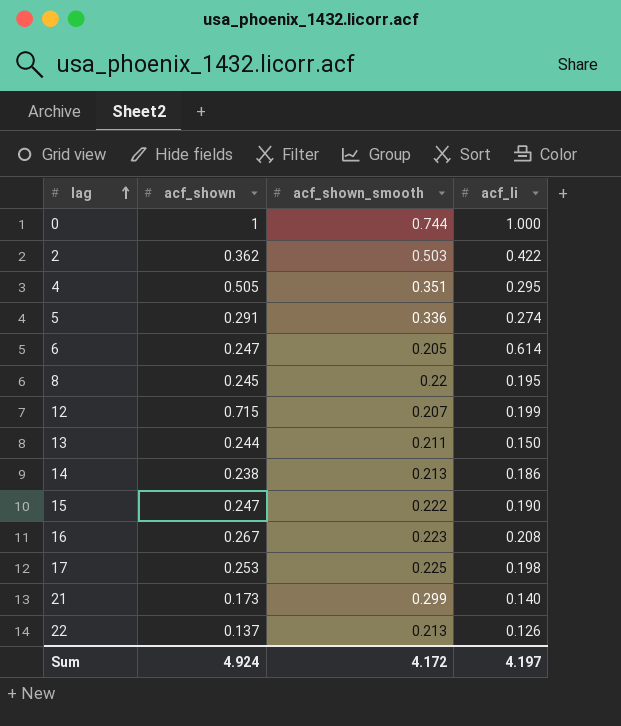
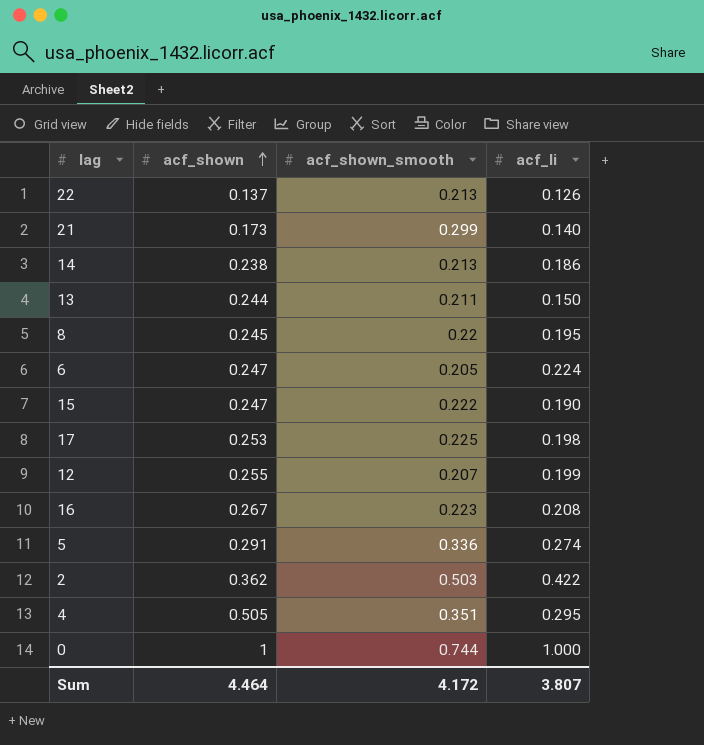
row order: lag ascending -> acf_shown ascending
6 | acf_li: 0.614 -> 0.224
12 | acf_shown: 0.715 -> 0.255
Sum | acf_shown: 4.924 -> 4.464
Sum | acf_li: 4.197 -> 3.807

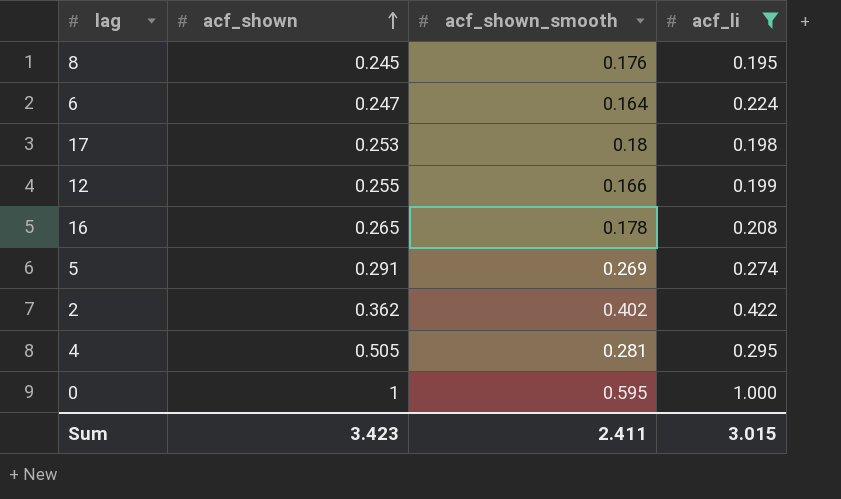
filter: none -> acf_li >= 0.195
8 | acf_shown_smooth: 0.22 -> 0.176
6 | acf_shown_smooth: 0.205 -> 0.164
17 | acf_shown_smooth: 0.225 -> 0.18
12 | acf_shown_smooth: 0.207 -> 0.166
16 | acf_shown: 0.267 -> 0.265
16 | acf_shown_smooth: 0.223 -> 0.178
5 | acf_shown_smooth: 0.336 -> 0.269
2 | acf_shown_smooth: 0.503 -> 0.402
4 | acf_shown_smooth: 0.351 -> 0.281
0 | acf_shown_smooth: 0.744 -> 0.595
Sum | acf_shown: 4.464 -> 3.423
Sum | acf_shown_smooth: 4.172 -> 2.411
Sum | acf_li: 3.807 -> 3.015

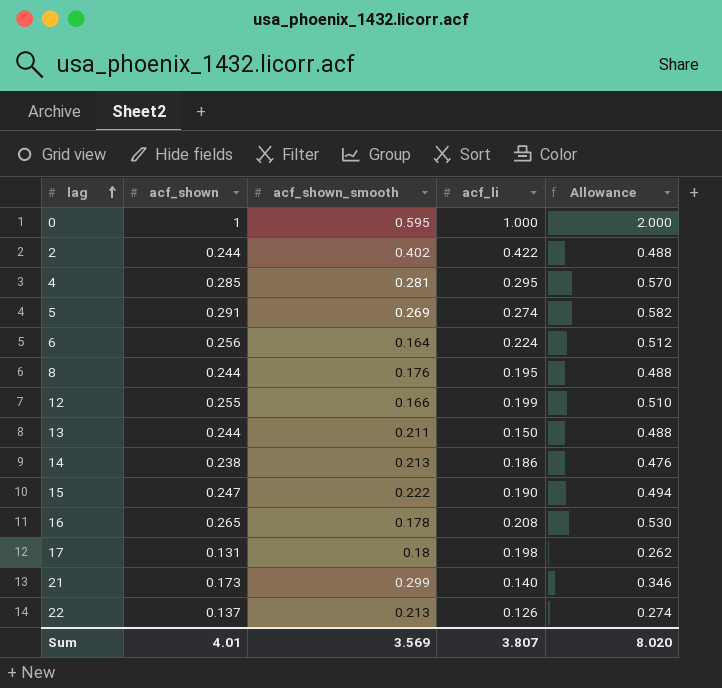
filter: acf_li >= 0.195 -> none
row order: acf_shown ascending -> lag ascending
column Allowance | formula: none -> [acf_shown] * 2
2 | acf_shown: 0.362 -> 0.244
4 | acf_shown: 0.505 -> 0.285
6 | acf_shown: 0.247 -> 0.256
8 | acf_shown: 0.245 -> 0.244
17 | acf_shown: 0.253 -> 0.131
Sum | acf_shown: 3.423 -> 4.01
Sum | acf_shown_smooth: 2.411 -> 3.569
Sum | acf_li: 3.015 -> 3.807

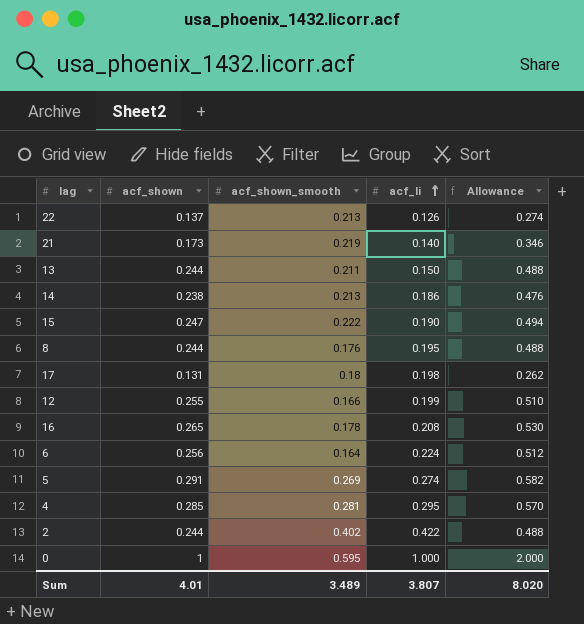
row order: lag ascending -> acf_li ascending
21 | acf_shown_smooth: 0.299 -> 0.219
Sum | acf_shown_smooth: 3.569 -> 3.489

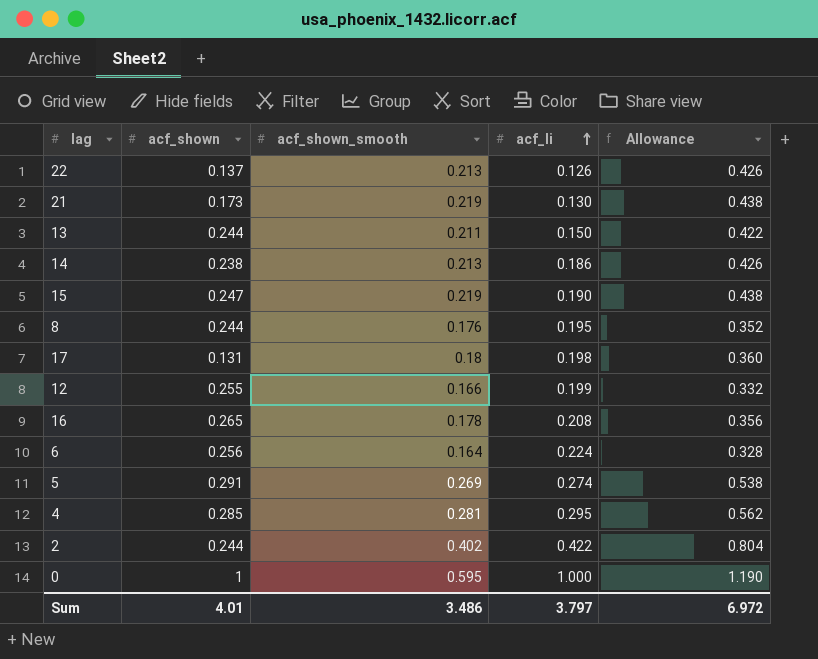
column Allowance | formula: [acf_shown] * 2 -> [acf_shown_smooth] * 2
21 | acf_li: 0.140 -> 0.130
15 | acf_shown_smooth: 0.222 -> 0.219
Sum | acf_shown_smooth: 3.489 -> 3.486
Sum | acf_li: 3.807 -> 3.797
Sum | Allowance: 8.020 -> 6.972

